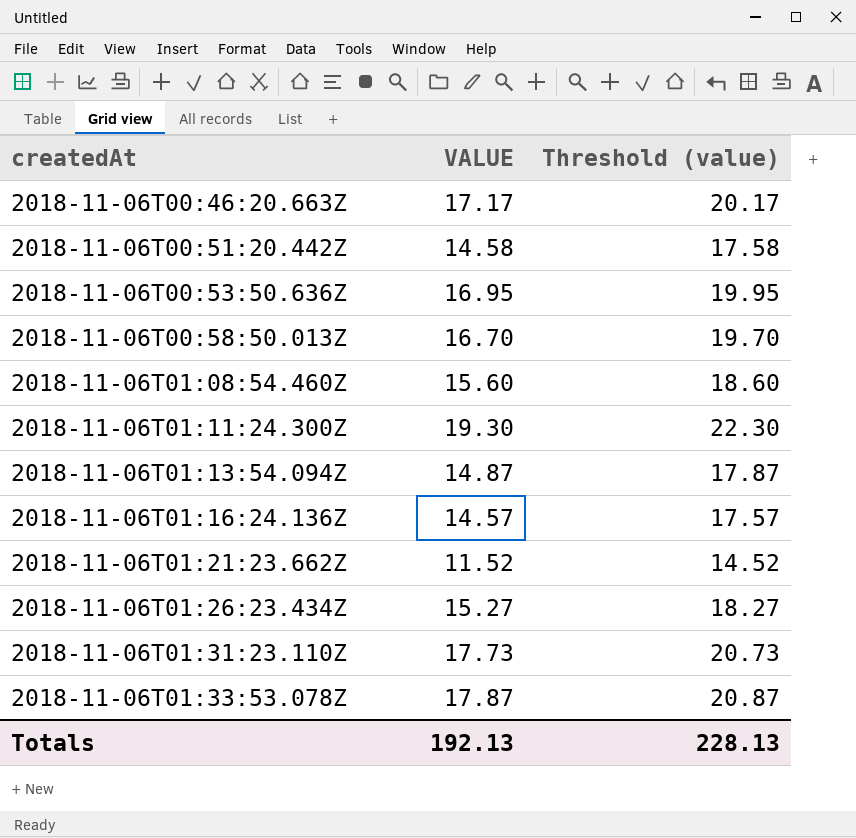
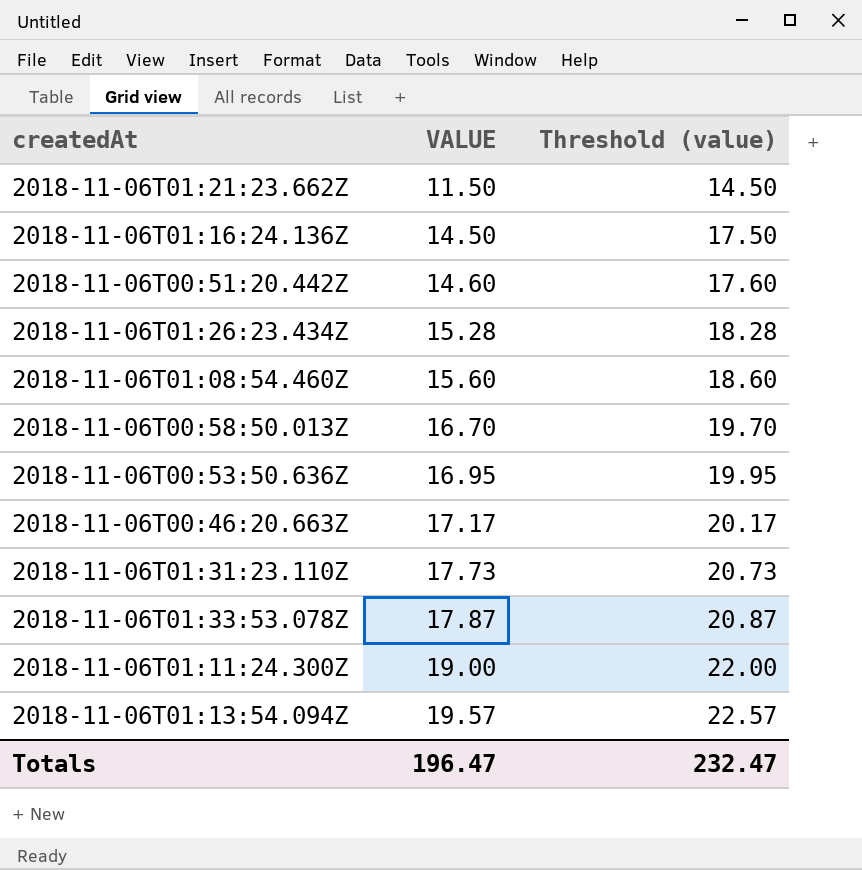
row order: createdAt ascending -> VALUE ascending
2018-11-06T01:21:23.662Z | VALUE: 11.52 -> 11.50
2018-11-06T01:21:23.662Z | Threshold (value): 14.52 -> 14.50
2018-11-06T01:16:24.136Z | VALUE: 14.57 -> 14.50
2018-11-06T01:16:24.136Z | Threshold (value): 17.57 -> 17.50
2018-11-06T00:51:20.442Z | VALUE: 14.58 -> 14.60
2018-11-06T00:51:20.442Z | Threshold (value): 17.58 -> 17.60
2018-11-06T01:26:23.434Z | VALUE: 15.27 -> 15.28
2018-11-06T01:26:23.434Z | Threshold (value): 18.27 -> 18.28
2018-11-06T01:11:24.300Z | VALUE: 19.30 -> 19.00
2018-11-06T01:11:24.300Z | Threshold (value): 22.30 -> 22.00
2018-11-06T01:13:54.094Z | VALUE: 14.87 -> 19.57
2018-11-06T01:13:54.094Z | Threshold (value): 17.87 -> 22.57
Totals | VALUE: 192.13 -> 196.47
Totals | Threshold (value): 228.13 -> 232.47

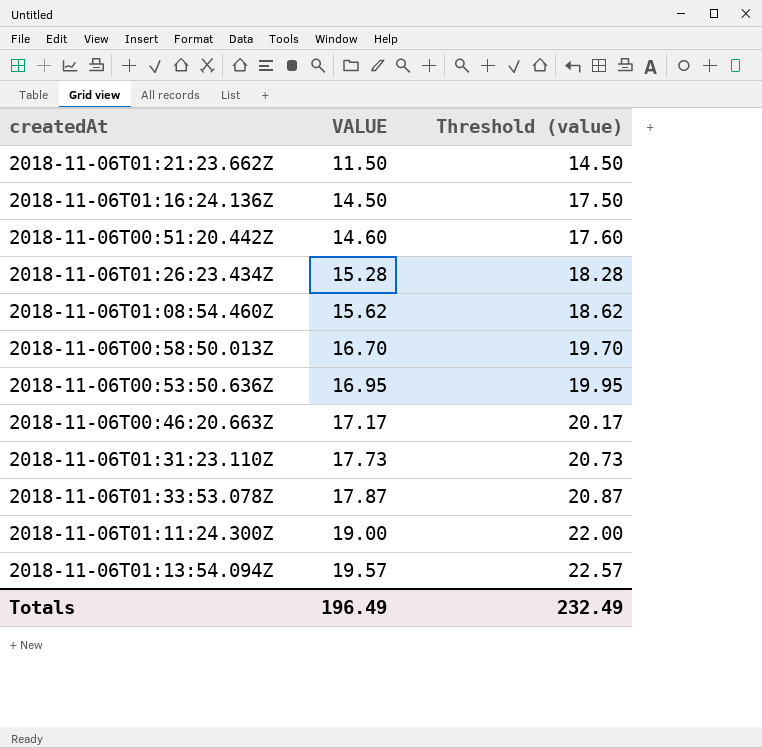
2018-11-06T01:08:54.460Z | VALUE: 15.60 -> 15.62
2018-11-06T01:08:54.460Z | Threshold (value): 18.60 -> 18.62
Totals | VALUE: 196.47 -> 196.49
Totals | Threshold (value): 232.47 -> 232.49

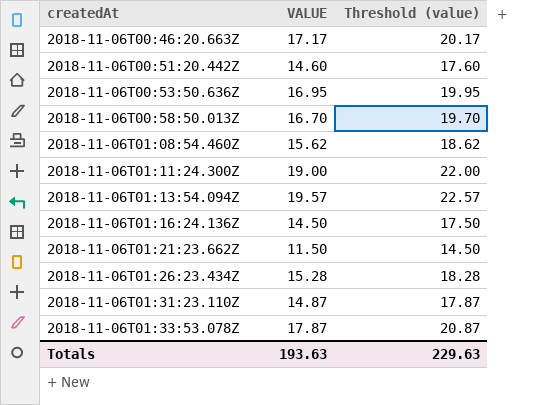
row order: VALUE ascending -> createdAt ascending
2018-11-06T01:31:23.110Z | VALUE: 17.73 -> 14.87
2018-11-06T01:31:23.110Z | Threshold (value): 20.73 -> 17.87
Totals | VALUE: 196.49 -> 193.63
Totals | Threshold (value): 232.49 -> 229.63

